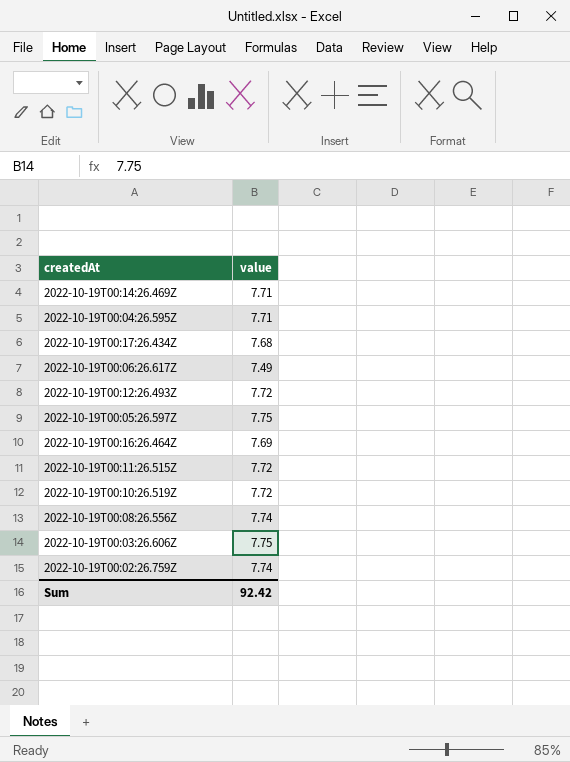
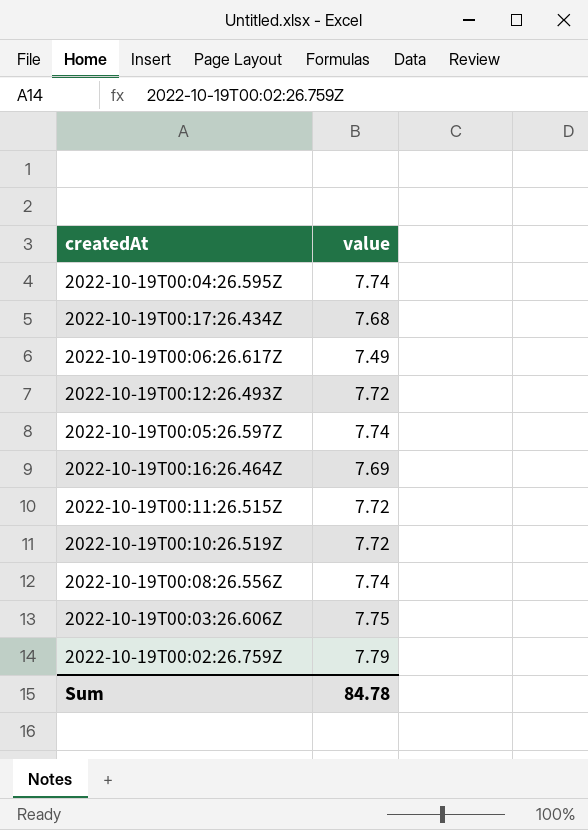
row 2022-10-19T00:14:26.469Z: 7.71 -> none
2022-10-19T00:04:26.595Z | value: 7.71 -> 7.74
2022-10-19T00:05:26.597Z | value: 7.75 -> 7.74
2022-10-19T00:02:26.759Z | value: 7.74 -> 7.79
Sum | value: 92.42 -> 84.78

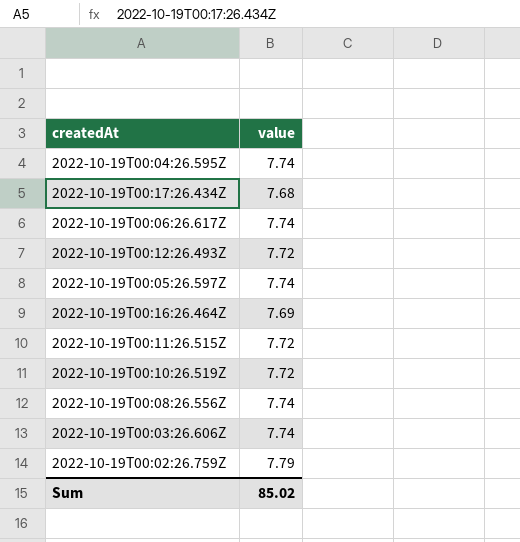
2022-10-19T00:06:26.617Z | value: 7.49 -> 7.74
2022-10-19T00:03:26.606Z | value: 7.75 -> 7.74
Sum | value: 84.78 -> 85.02

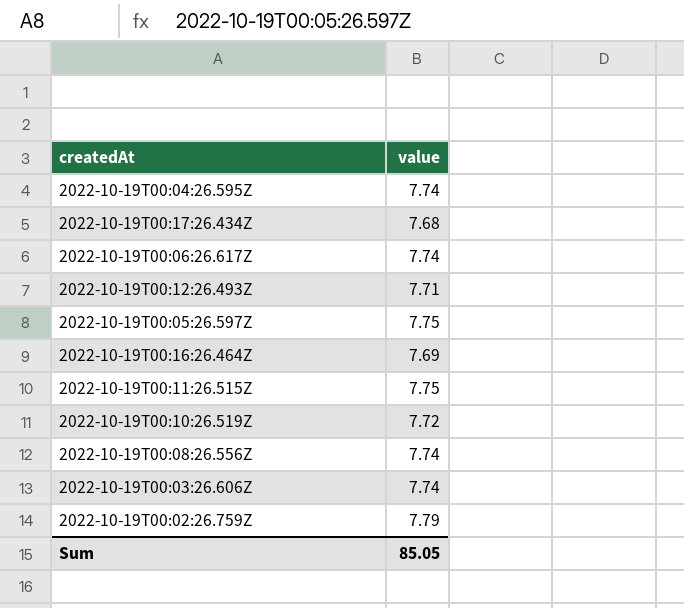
2022-10-19T00:12:26.493Z | value: 7.72 -> 7.71
2022-10-19T00:05:26.597Z | value: 7.74 -> 7.75
2022-10-19T00:11:26.515Z | value: 7.72 -> 7.75
Sum | value: 85.02 -> 85.05

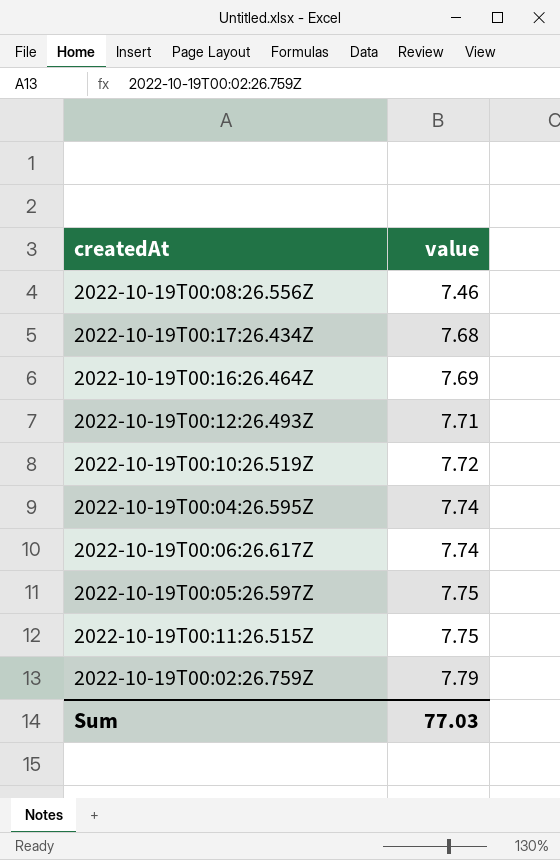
row order: none -> value ascending
row 2022-10-19T00:03:26.606Z: 7.74 -> none
2022-10-19T00:08:26.556Z | value: 7.74 -> 7.46
Sum | value: 85.05 -> 77.03

